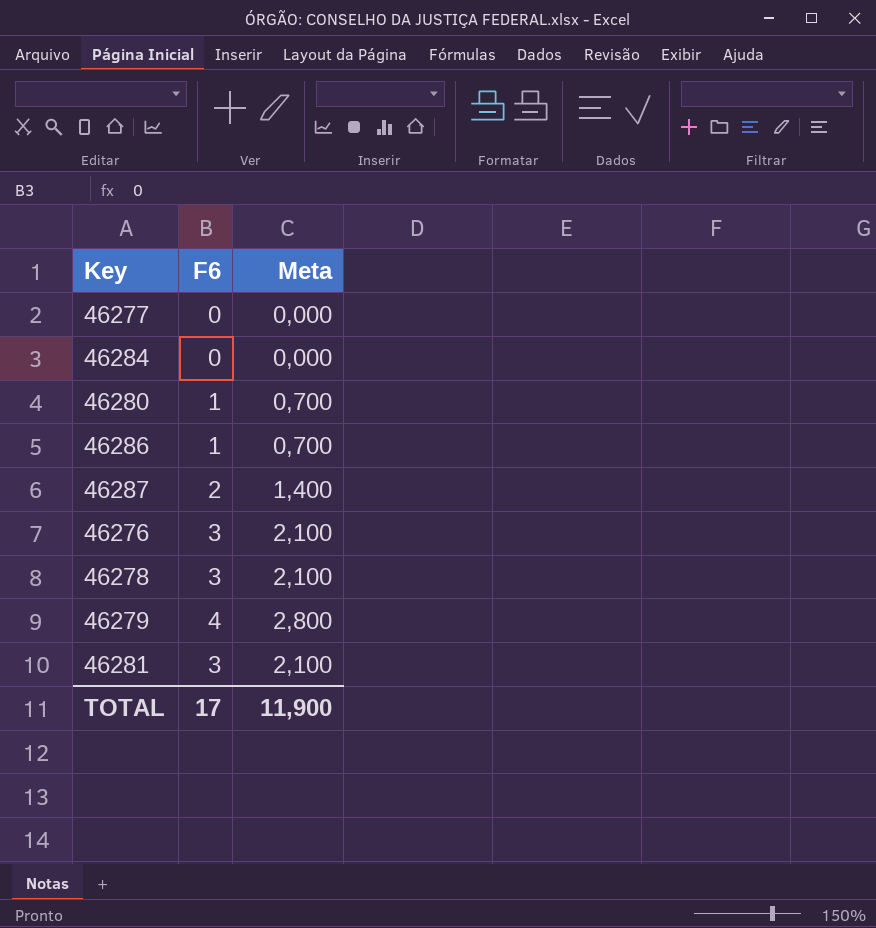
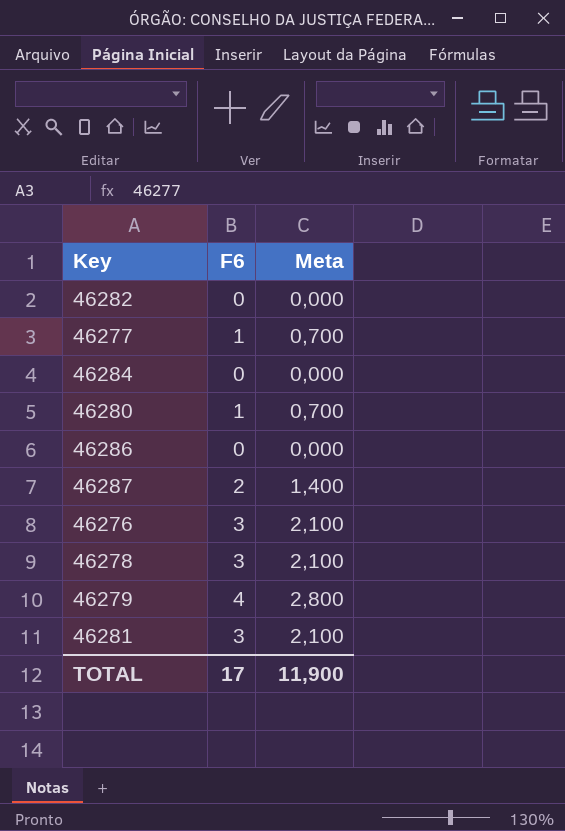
row 46282: none -> 0 | 0,000
46277 | F6: 0 -> 1
46277 | Meta: 0,000 -> 0,700
46286 | F6: 1 -> 0
46286 | Meta: 0,700 -> 0,000

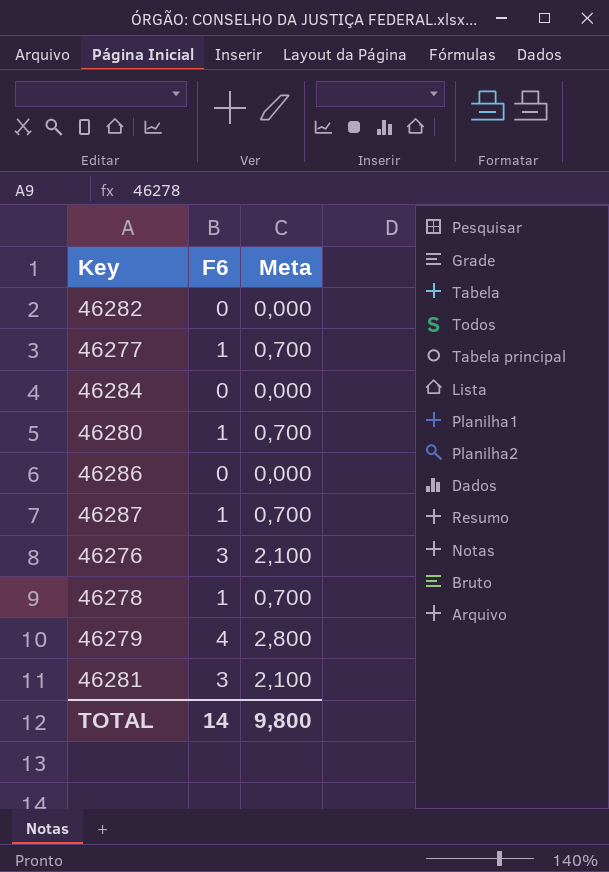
46287 | F6: 2 -> 1
46287 | Meta: 1,400 -> 0,700
46278 | F6: 3 -> 1
46278 | Meta: 2,100 -> 0,700
TOTAL | F6: 17 -> 14
TOTAL | Meta: 11,900 -> 9,800

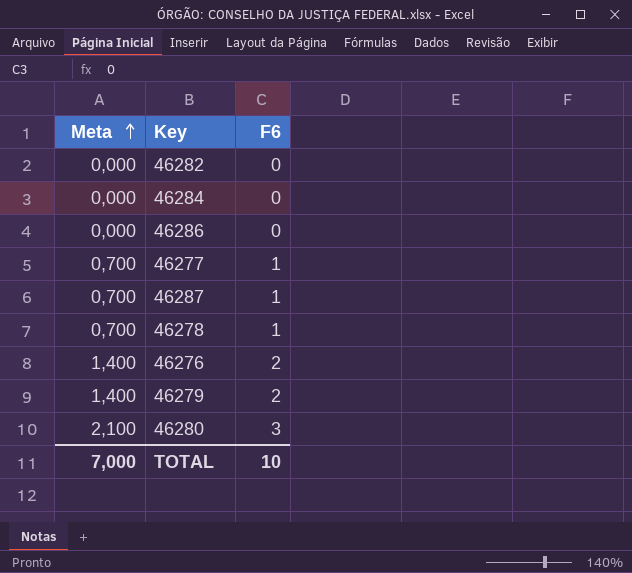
row order: none -> Meta ascending
column Meta | position: 3 -> 1
row 46281: 3 | 2,100 -> none
46276 | Meta: 2,100 -> 1,400
46276 | F6: 3 -> 2
46279 | Meta: 2,800 -> 1,400
46279 | F6: 4 -> 2
46280 | Meta: 0,700 -> 2,100
46280 | F6: 1 -> 3
TOTAL | Meta: 9,800 -> 7,000
TOTAL | F6: 14 -> 10

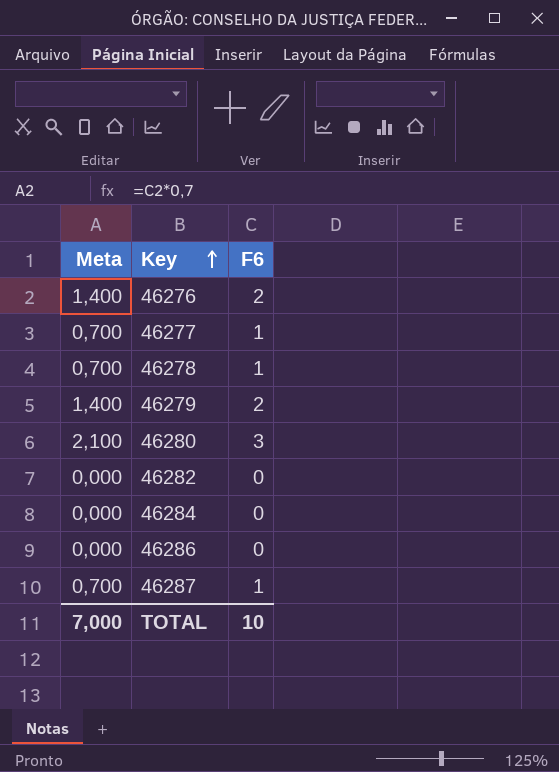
row order: Meta ascending -> Key ascending

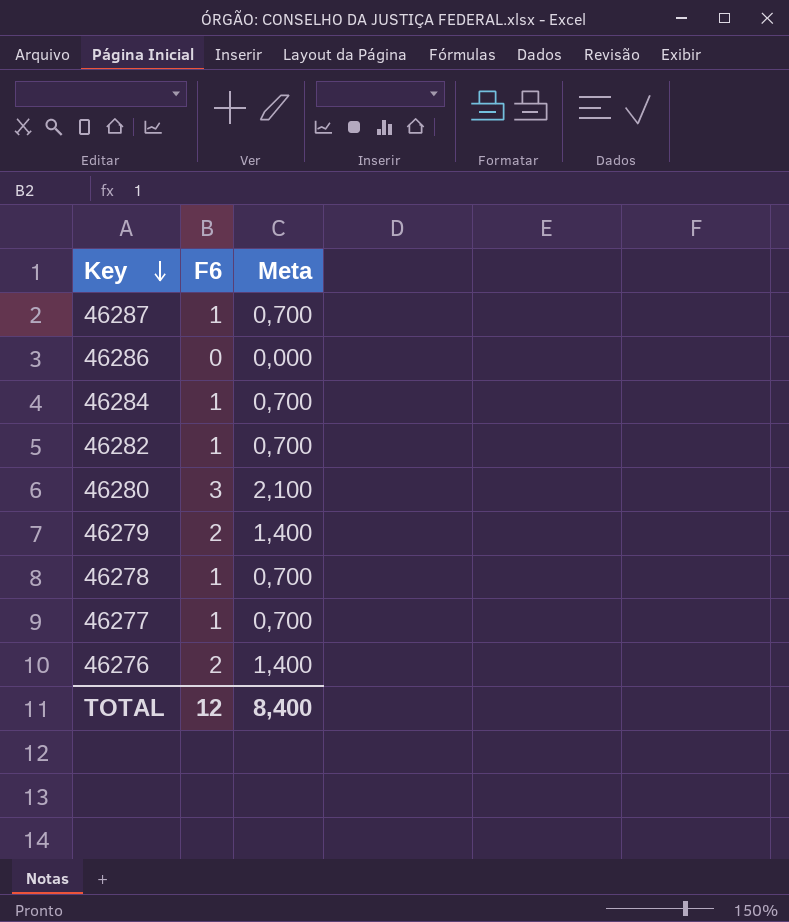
row order: Key ascending -> Key descending
column Meta | position: 1 -> 3
46284 | F6: 0 -> 1
46284 | Meta: 0,000 -> 0,700
46282 | F6: 0 -> 1
46282 | Meta: 0,000 -> 0,700
TOTAL | F6: 10 -> 12
TOTAL | Meta: 7,000 -> 8,400

